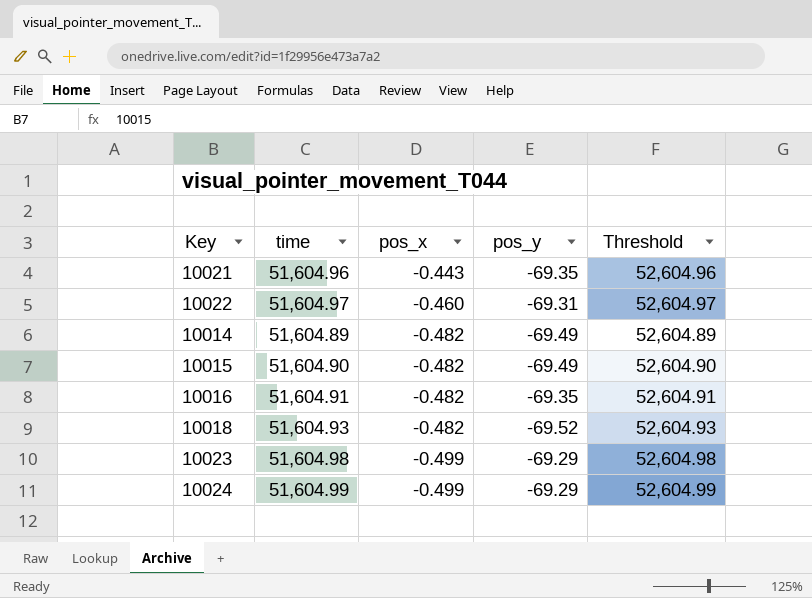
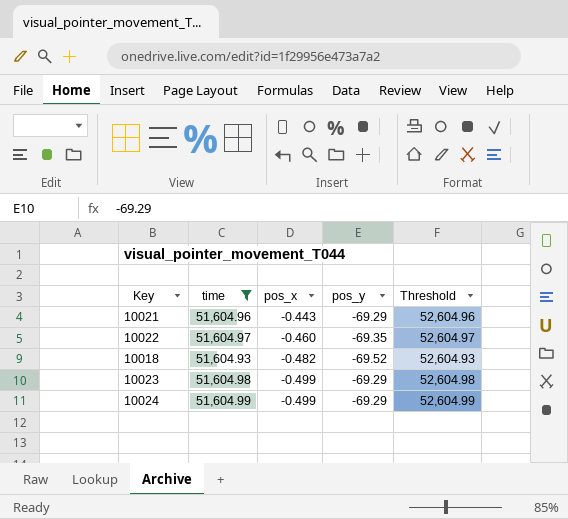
filter: none -> time >= 51,604.93
10021 | pos_y: -69.35 -> -69.29
10022 | pos_y: -69.31 -> -69.35

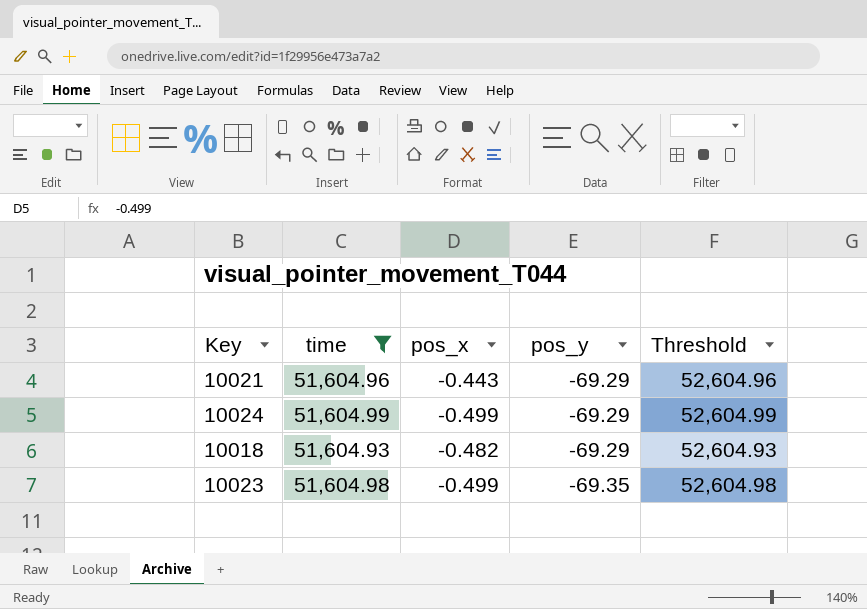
row order: pos_x descending -> pos_y descending
row 10022: 51,604.97 | -0.460 | -69.35 | 52,604.97 -> none
10018 | pos_y: -69.52 -> -69.29
10023 | pos_y: -69.29 -> -69.35

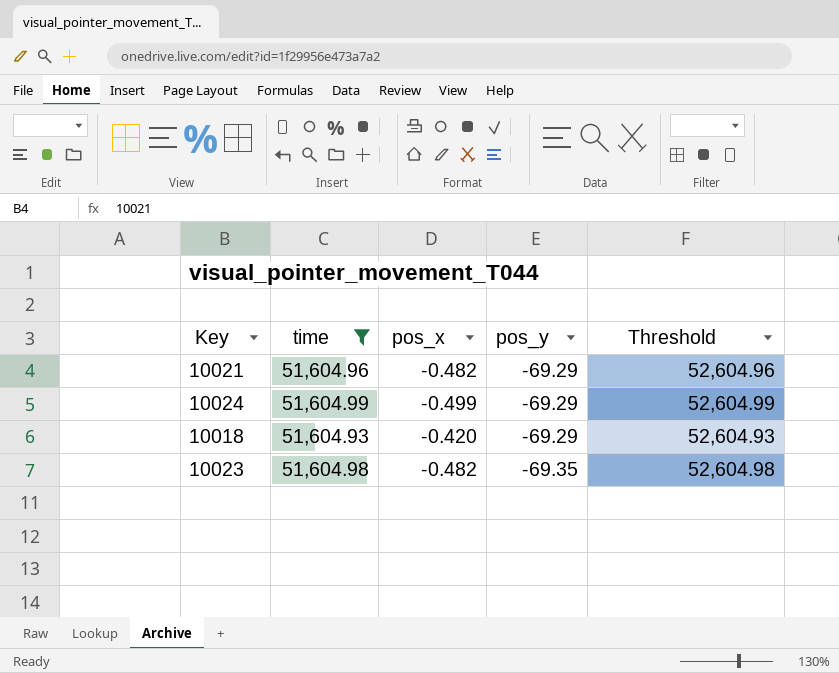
10021 | pos_x: -0.443 -> -0.482
10018 | pos_x: -0.482 -> -0.420
10023 | pos_x: -0.499 -> -0.482

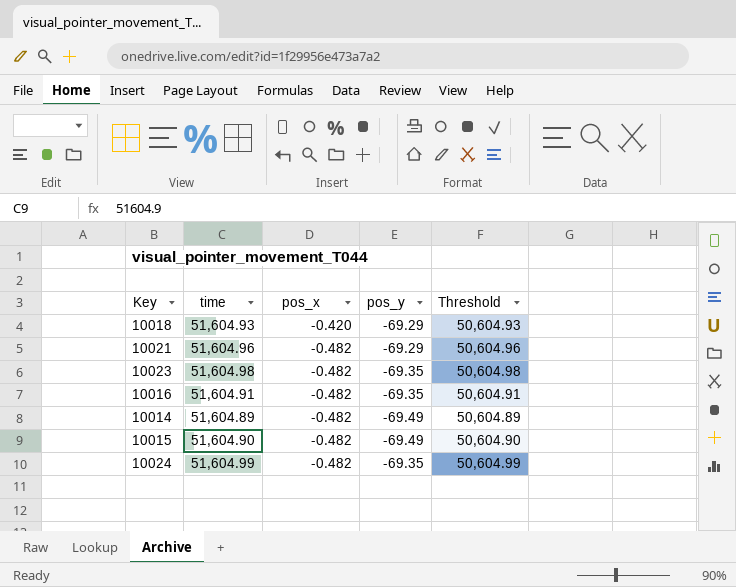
filter: time >= 51,604.93 -> none
row order: pos_y descending -> pos_x descending
column Threshold | formula: [time] + 1000 -> [time] - 1000
10024 | pos_x: -0.499 -> -0.482
10024 | pos_y: -69.29 -> -69.35

